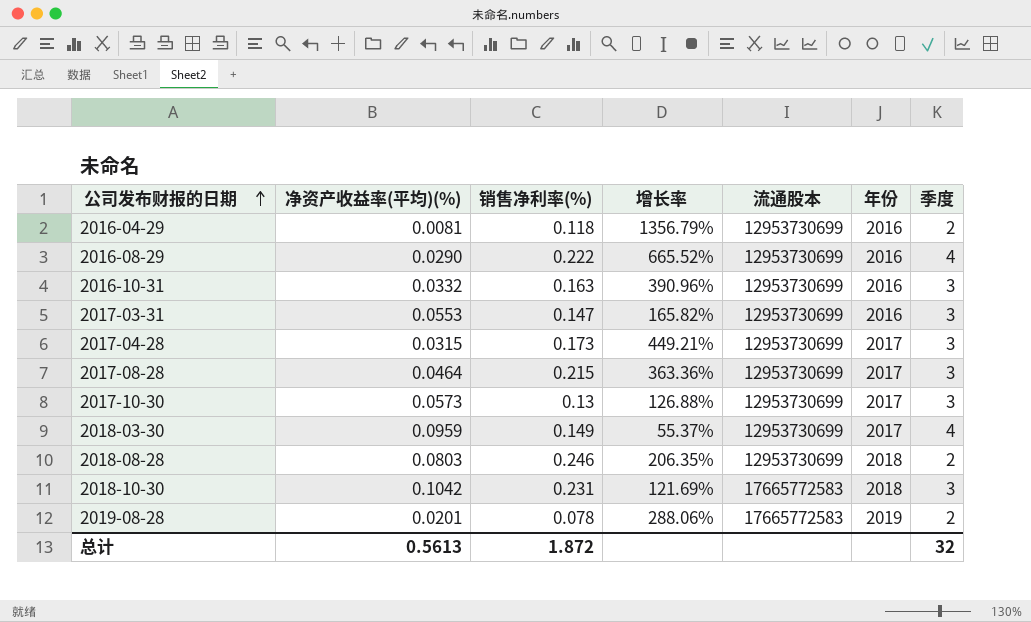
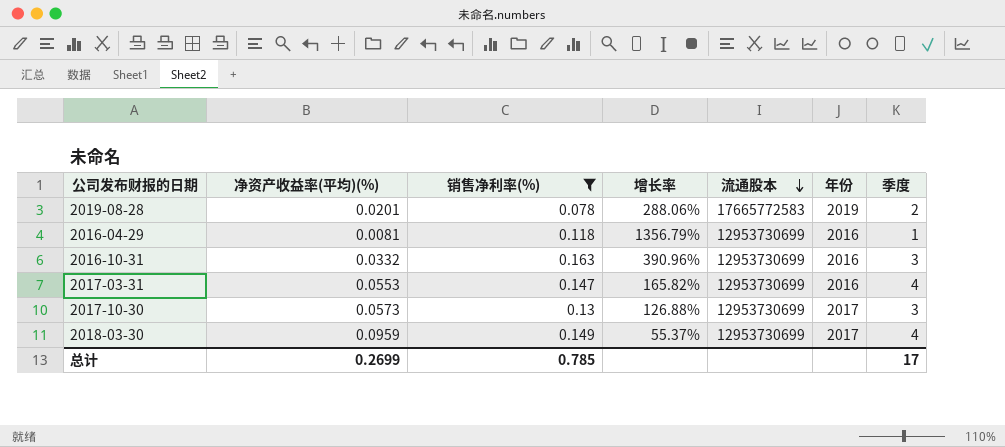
filter: none -> 销售净利率(%) <= 0.163
row order: 公司发布财报的日期 ascending -> 流通股本 descending
2016-04-29 | 季度: 2 -> 1
2017-03-31 | 季度: 3 -> 4
总计 | 净资产收益率(平均)(%): 0.5613 -> 0.2699
总计 | 销售净利率(%): 1.872 -> 0.785
总计 | 季度: 32 -> 17

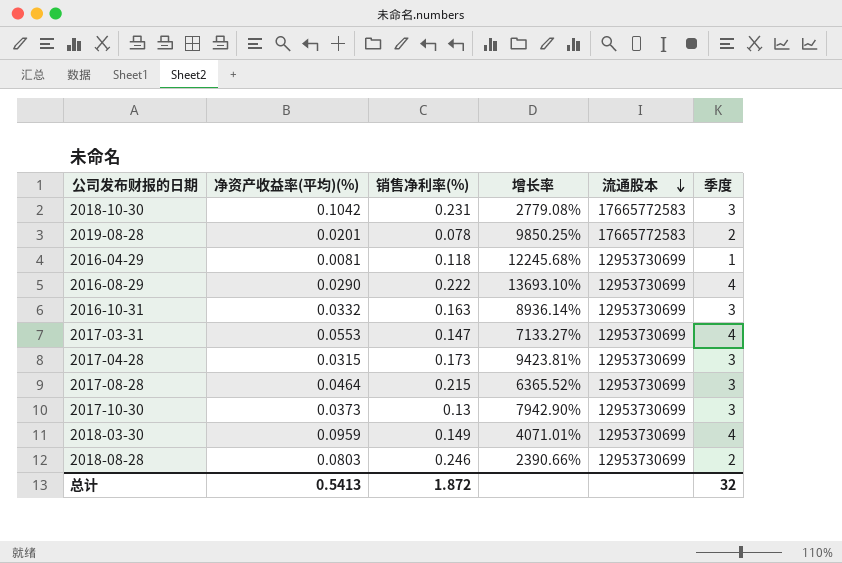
filter: 销售净利率(%) <= 0.163 -> none
column 年份 | position: 6 -> none
column 增长率 | formula: ([销售净利率(%)] - [净资产收益率(平均)(%)]) / [净资产收益率(平均)(%)] -> ([季度] - [净资产收益率(平均)(%)]) / [净资产收益率(平均)(%)]
2017-10-30 | 净资产收益率(平均)(%): 0.0573 -> 0.0373
总计 | 净资产收益率(平均)(%): 0.2699 -> 0.5413
总计 | 销售净利率(%): 0.785 -> 1.872
总计 | 季度: 17 -> 32

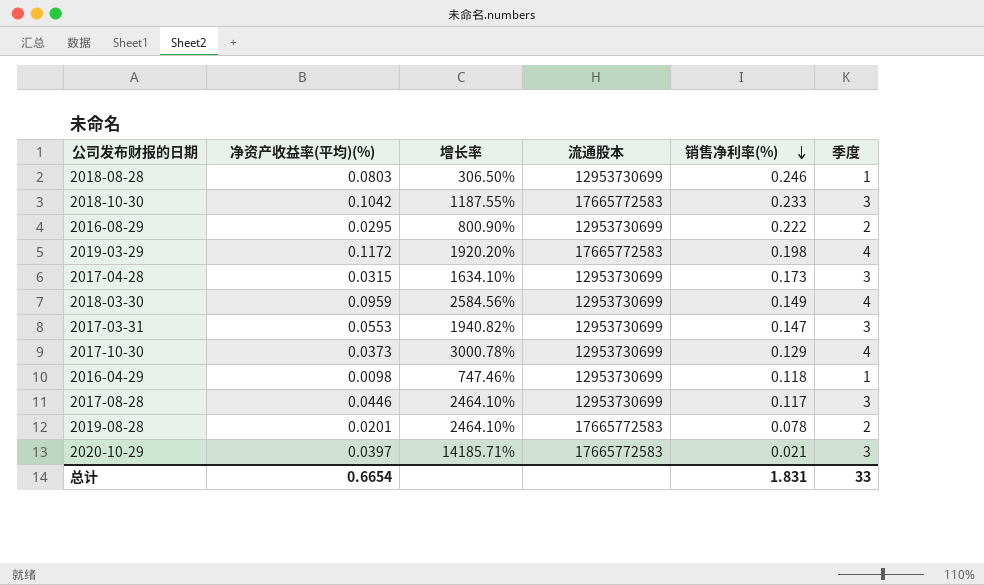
row order: 流通股本 descending -> 销售净利率(%) descending
column 增长率 | formula: ([季度] - [净资产收益率(平均)(%)]) / [净资产收益率(平均)(%)] -> ([季度] - [销售净利率(%)]) / [销售净利率(%)]
column 销售净利率(%) | position: 3 -> 5
row 2016-10-31: 0.0332 | 0.163 | 8936.14% | 12953730699 | 3 -> none
2018-08-28 | 季度: 2 -> 1
2018-10-30 | 销售净利率(%): 0.231 -> 0.233
2016-08-29 | 净资产收益率(平均)(%): 0.0290 -> 0.0295
2016-08-29 | 季度: 4 -> 2
row 2019-03-29: none -> 0.1172 | 1920.20% | 17665772583 | 0.198 | 4
2017-03-31 | 季度: 4 -> 3
2017-10-30 | 销售净利率(%): 0.13 -> 0.129
2017-10-30 | 季度: 3 -> 4
2016-04-29 | 净资产收益率(平均)(%): 0.0081 -> 0.0098
2017-08-28 | 净资产收益率(平均)(%): 0.0464 -> 0.0446
2017-08-28 | 销售净利率(%): 0.215 -> 0.117
row 2020-10-29: none -> 0.0397 | 14185.71% | 17665772583 | 0.021 | 3
总计 | 净资产收益率(平均)(%): 0.5413 -> 0.6654
总计 | 销售净利率(%): 1.872 -> 1.831
总计 | 季度: 32 -> 33

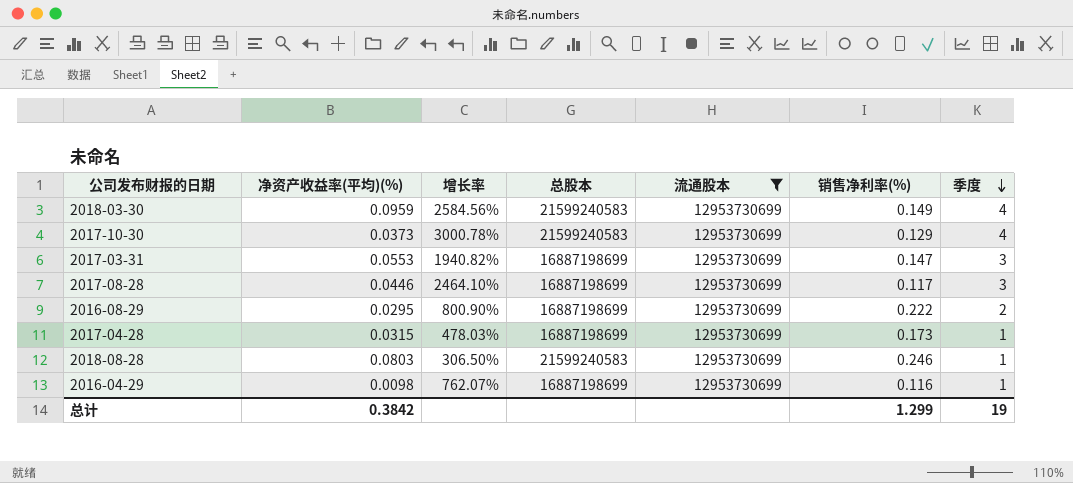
filter: none -> 流通股本 = 12953730699
row order: 销售净利率(%) descending -> 季度 descending
column 总股本 | position: none -> 4
2017-04-28 | 增长率: 1634.10% -> 478.03%
2017-04-28 | 季度: 3 -> 1
2016-04-29 | 增长率: 747.46% -> 762.07%
2016-04-29 | 销售净利率(%): 0.118 -> 0.116
总计 | 净资产收益率(平均)(%): 0.6654 -> 0.3842
总计 | 销售净利率(%): 1.831 -> 1.299
总计 | 季度: 33 -> 19

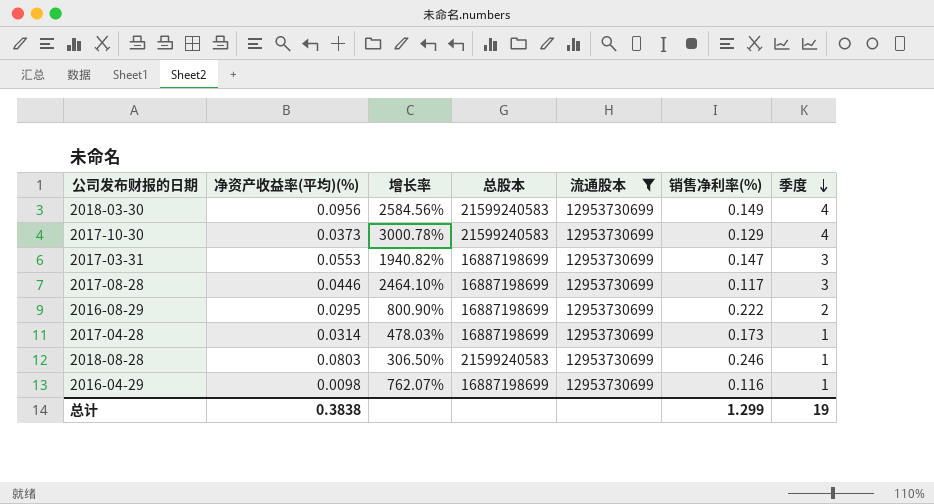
2018-03-30 | 净资产收益率(平均)(%): 0.0959 -> 0.0956
2017-04-28 | 净资产收益率(平均)(%): 0.0315 -> 0.0314
总计 | 净资产收益率(平均)(%): 0.3842 -> 0.3838

